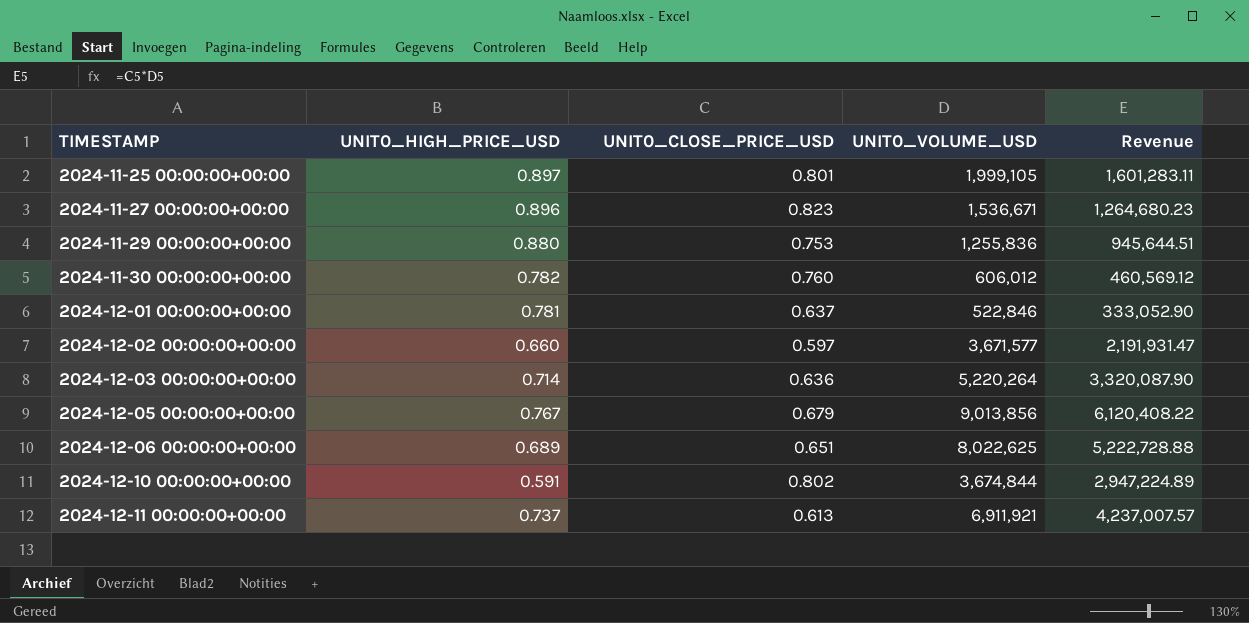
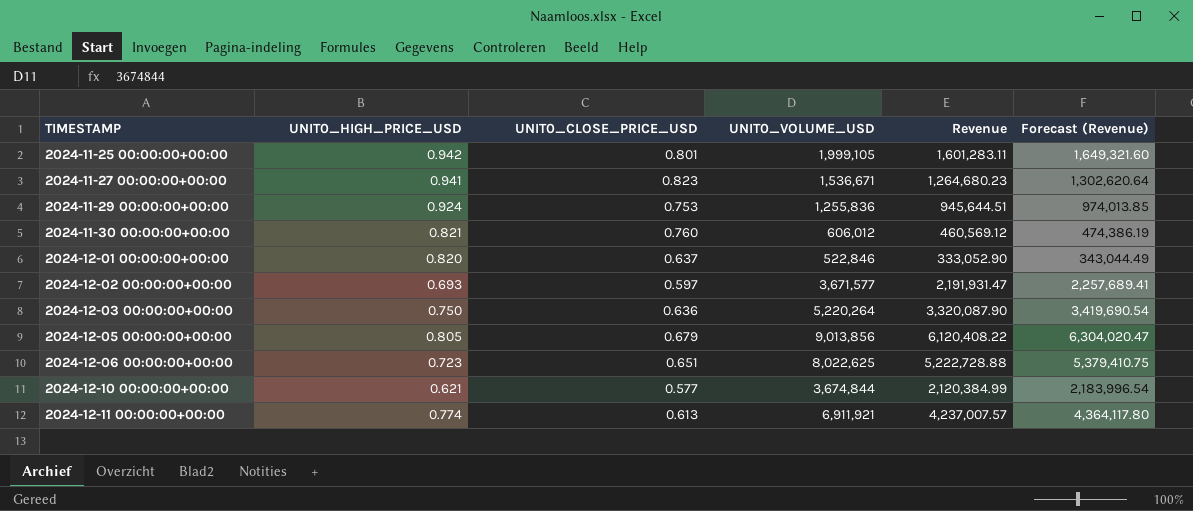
column Forecast (Revenue) | formula: none -> [Revenue] * 1.03
2024-11-25 00:00:00+00:00 | UNIT0_HIGH_PRICE_USD: 0.897 -> 0.942
2024-11-27 00:00:00+00:00 | UNIT0_HIGH_PRICE_USD: 0.896 -> 0.941
2024-11-29 00:00:00+00:00 | UNIT0_HIGH_PRICE_USD: 0.880 -> 0.924
2024-11-30 00:00:00+00:00 | UNIT0_HIGH_PRICE_USD: 0.782 -> 0.821
2024-12-01 00:00:00+00:00 | UNIT0_HIGH_PRICE_USD: 0.781 -> 0.820
2024-12-02 00:00:00+00:00 | UNIT0_HIGH_PRICE_USD: 0.660 -> 0.693
2024-12-03 00:00:00+00:00 | UNIT0_HIGH_PRICE_USD: 0.714 -> 0.750
2024-12-05 00:00:00+00:00 | UNIT0_HIGH_PRICE_USD: 0.767 -> 0.805
2024-12-06 00:00:00+00:00 | UNIT0_HIGH_PRICE_USD: 0.689 -> 0.723
2024-12-10 00:00:00+00:00 | UNIT0_HIGH_PRICE_USD: 0.591 -> 0.621
2024-12-10 00:00:00+00:00 | UNIT0_CLOSE_PRICE_USD: 0.802 -> 0.577
2024-12-10 00:00:00+00:00 | Revenue: 2,947,224.89 -> 2,120,384.99
2024-12-11 00:00:00+00:00 | UNIT0_HIGH_PRICE_USD: 0.737 -> 0.774

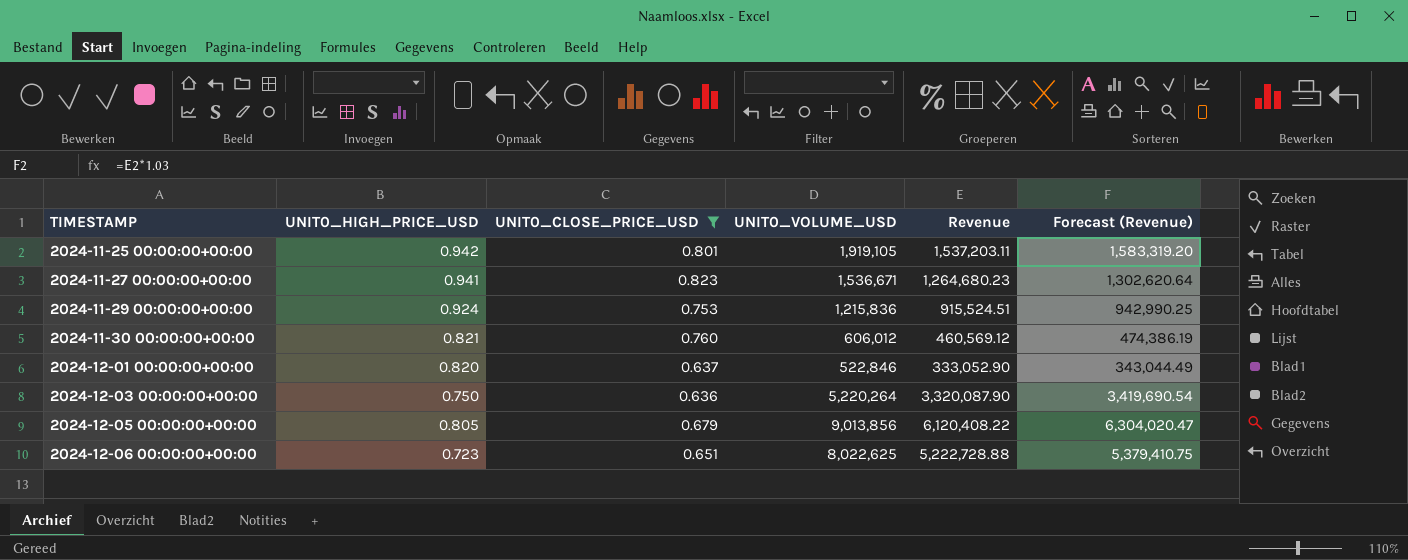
filter: none -> UNIT0_CLOSE_PRICE_USD >= 0.636
2024-11-25 00:00:00+00:00 | UNIT0_VOLUME_USD: 1,999,105 -> 1,919,105
2024-11-25 00:00:00+00:00 | Revenue: 1,601,283.11 -> 1,537,203.11
2024-11-25 00:00:00+00:00 | Forecast (Revenue): 1,649,321.60 -> 1,583,319.20
2024-11-29 00:00:00+00:00 | UNIT0_VOLUME_USD: 1,255,836 -> 1,215,836
2024-11-29 00:00:00+00:00 | Revenue: 945,644.51 -> 915,524.51
2024-11-29 00:00:00+00:00 | Forecast (Revenue): 974,013.85 -> 942,990.25

